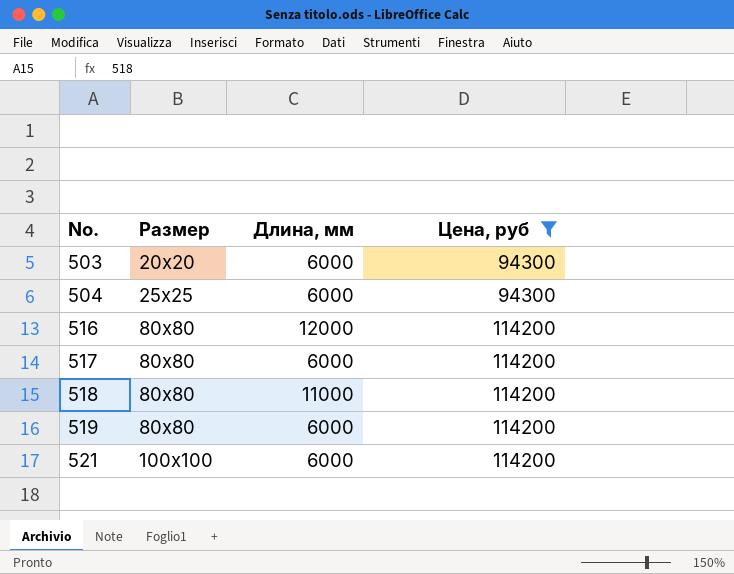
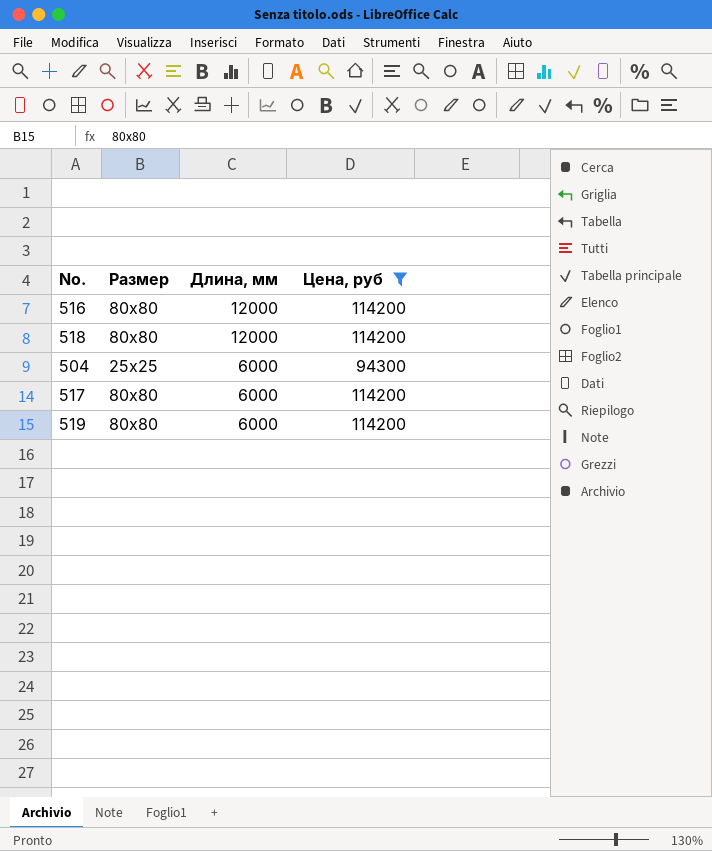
row order: No. ascending -> Длина, мм descending
row 503: 20x20 | 6000 | 94300 -> none
row 521: 100x100 | 6000 | 114200 -> none
518 | Длина, мм: 11000 -> 12000

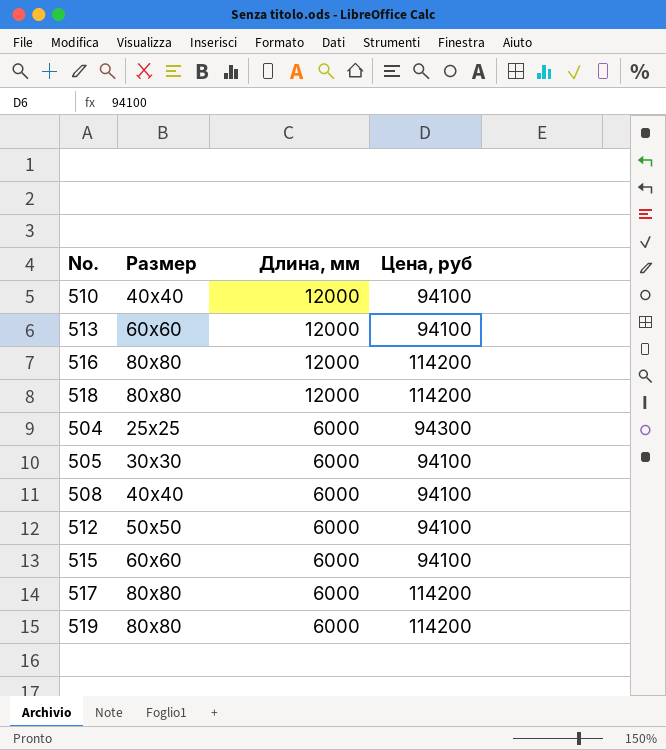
filter: Цена, руб != 94100 -> none

